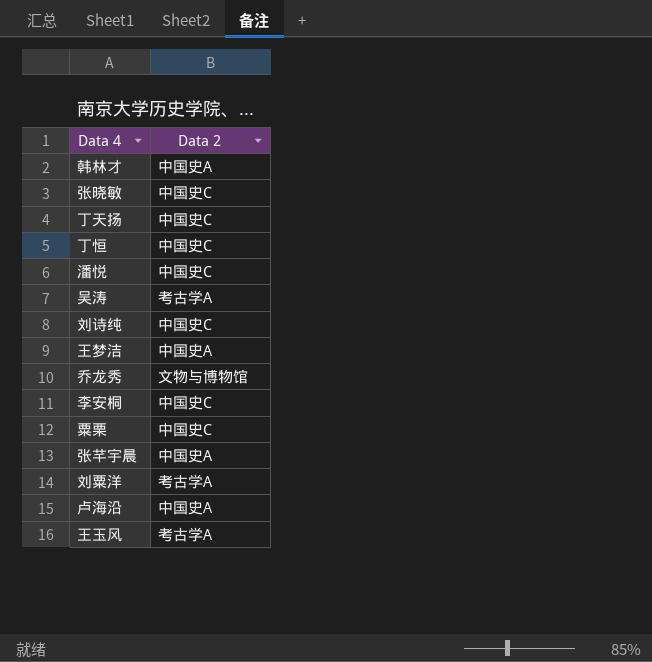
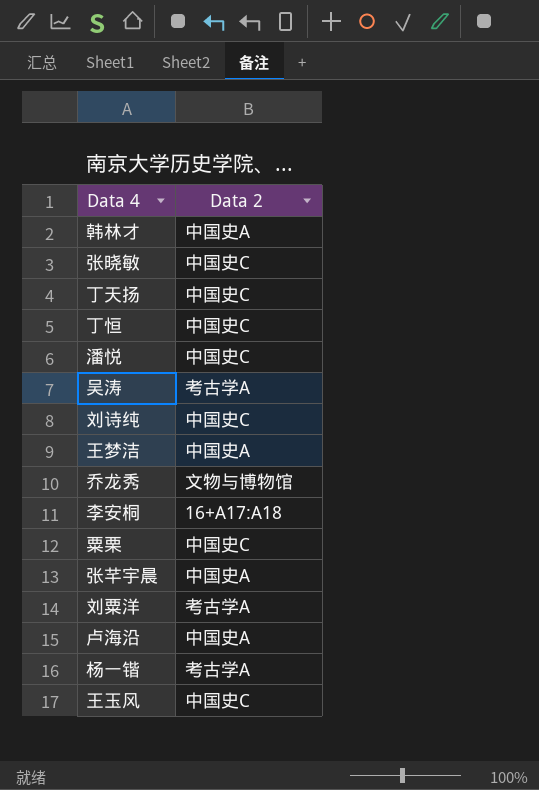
李安桐 | Data 2: 中国史C -> 16+A17:A18
row 杨一锴: none -> 考古学A
王玉风 | Data 2: 考古学A -> 中国史C

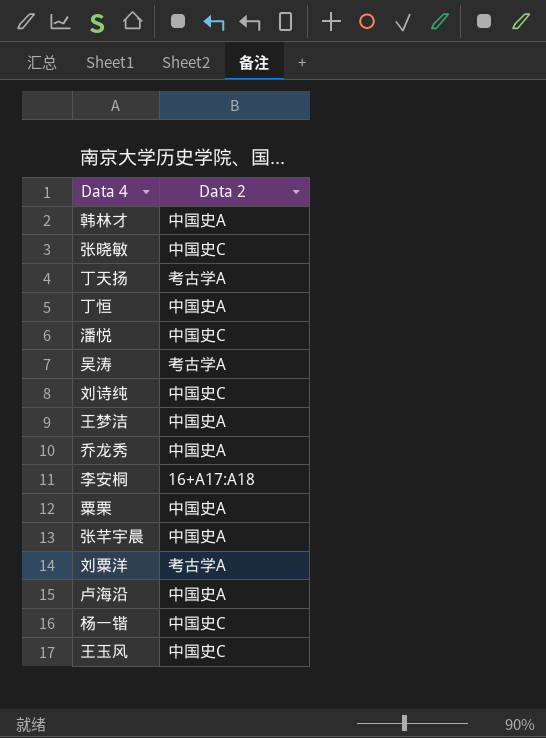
丁天扬 | Data 2: 中国史C -> 考古学A
丁恒 | Data 2: 中国史C -> 中国史A
乔龙秀 | Data 2: 文物与博物馆 -> 中国史A
粟栗 | Data 2: 中国史C -> 中国史A
杨一锴 | Data 2: 考古学A -> 中国史C

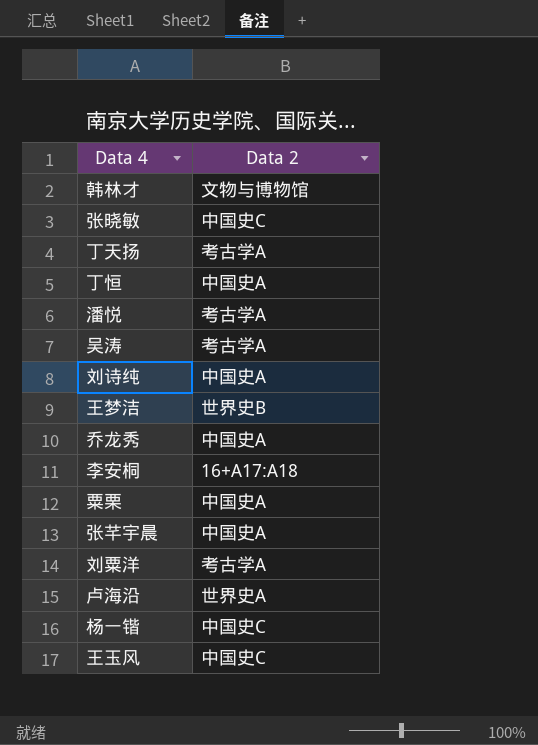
韩林才 | Data 2: 中国史A -> 文物与博物馆
潘悦 | Data 2: 中国史C -> 考古学A
刘诗纯 | Data 2: 中国史C -> 中国史A
王梦洁 | Data 2: 中国史A -> 世界史B
卢海沿 | Data 2: 中国史A -> 世界史A

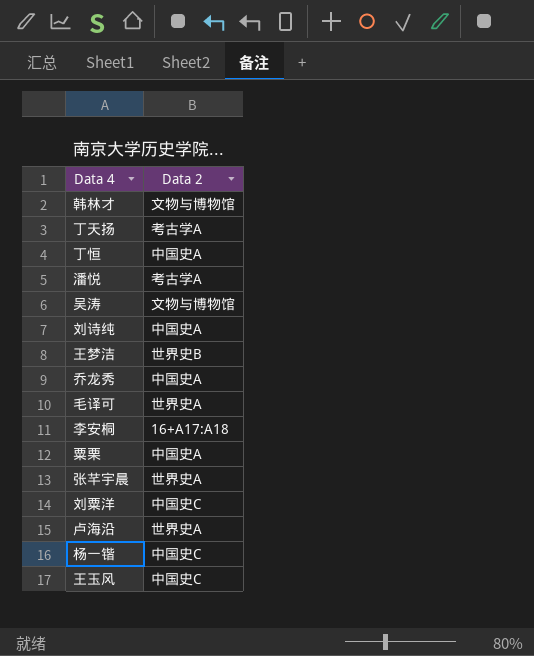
row 张晓敏: 中国史C -> none
吴涛 | Data 2: 考古学A -> 文物与博物馆
row 毛译可: none -> 世界史A
张芊宇晨 | Data 2: 中国史A -> 世界史A
刘粟洋 | Data 2: 考古学A -> 中国史C

